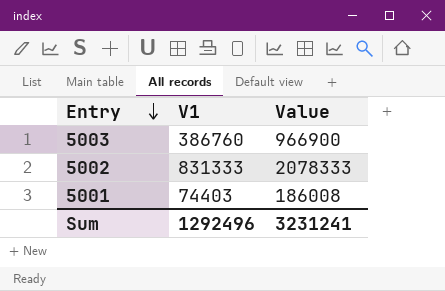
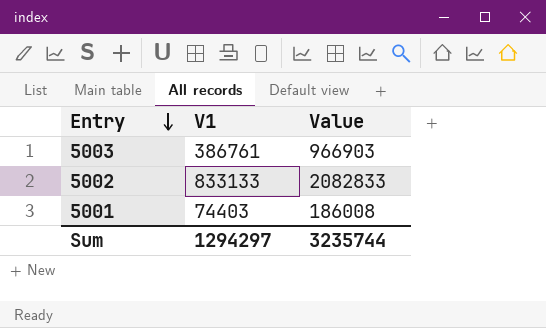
5003 | V1: 386760 -> 386761
5003 | Value: 966900 -> 966903
5002 | V1: 831333 -> 833133
5002 | Value: 2078333 -> 2082833
Sum | V1: 1292496 -> 1294297
Sum | Value: 3231241 -> 3235744

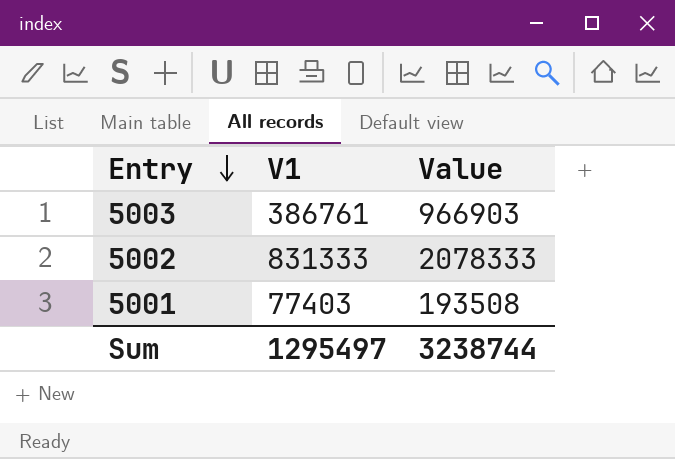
5002 | V1: 833133 -> 831333
5002 | Value: 2082833 -> 2078333
5001 | V1: 74403 -> 77403
5001 | Value: 186008 -> 193508
Sum | V1: 1294297 -> 1295497
Sum | Value: 3235744 -> 3238744

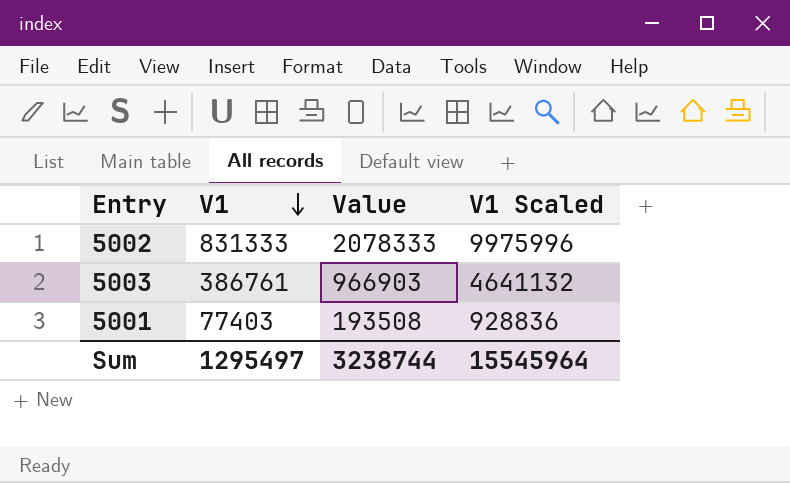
row order: Entry descending -> V1 descending
column V1 Scaled | formula: none -> [V1] * 12

